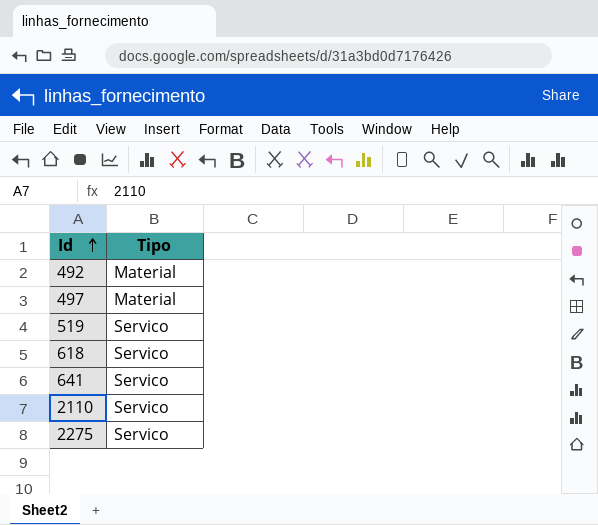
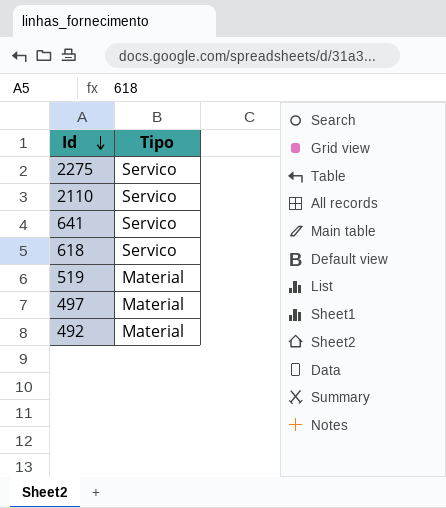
row order: Id ascending -> Id descending
519 | Tipo: Servico -> Material

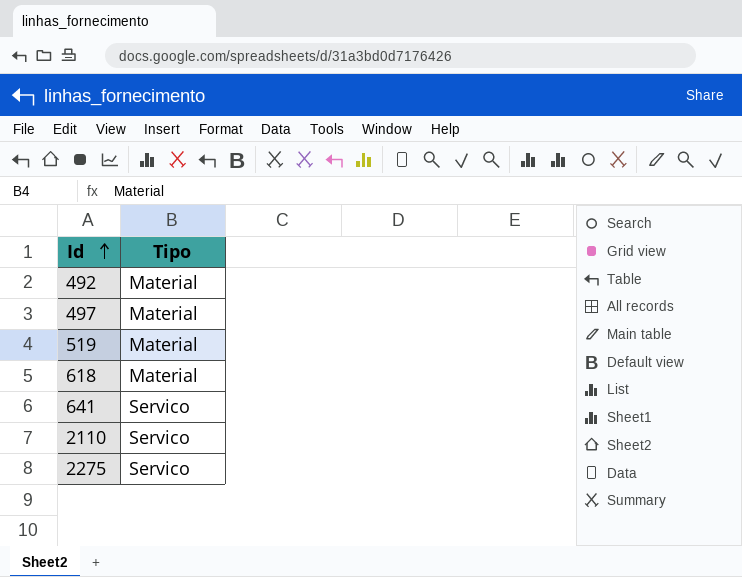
row order: Id descending -> Id ascending
618 | Tipo: Servico -> Material

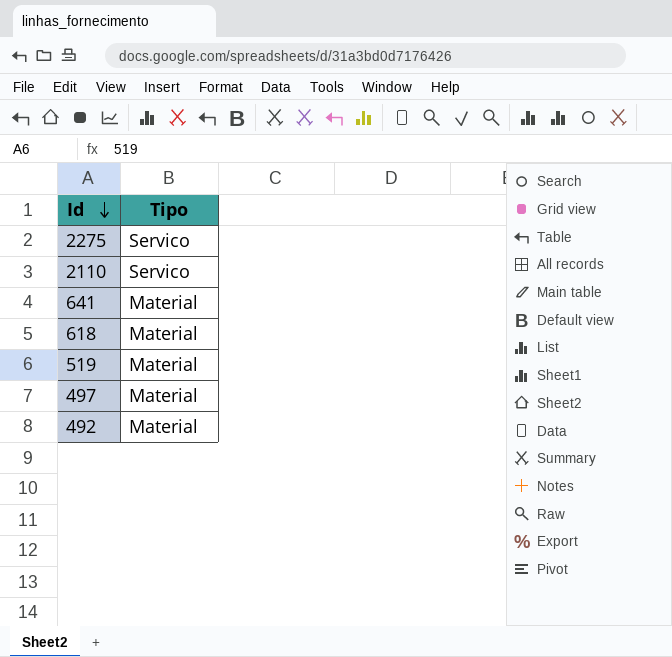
row order: Id ascending -> Id descending
641 | Tipo: Servico -> Material

